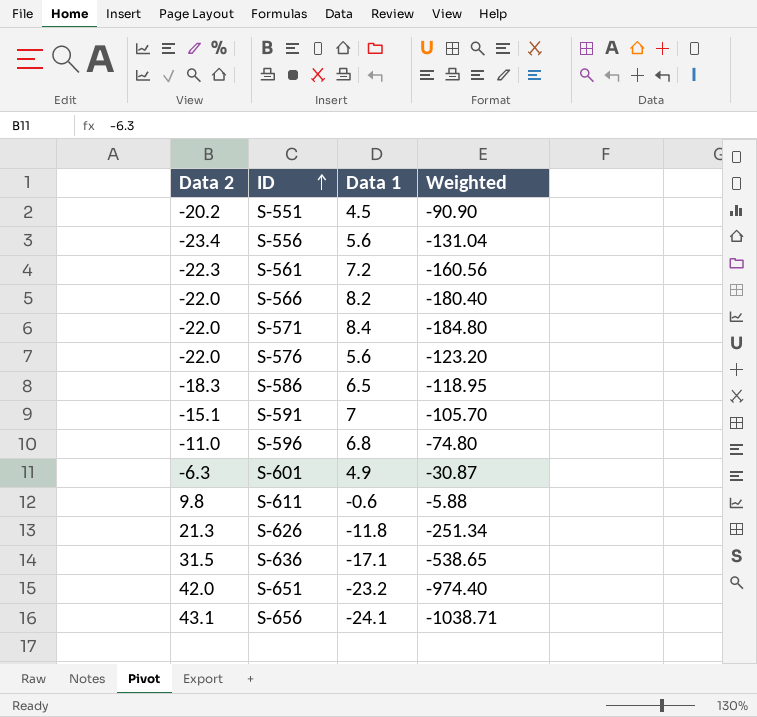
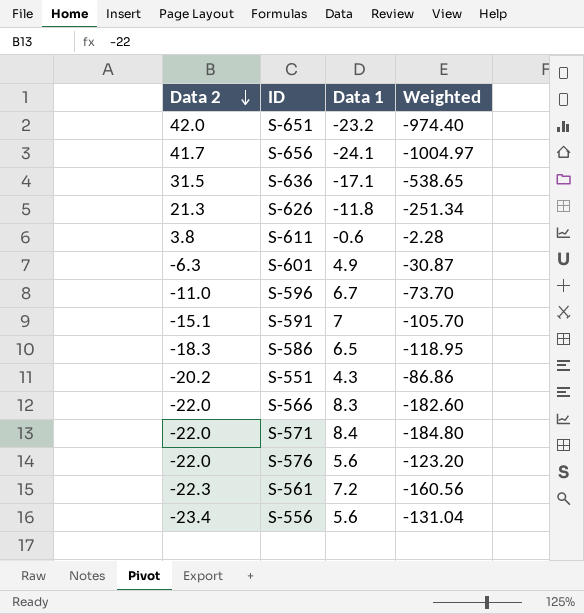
row order: ID ascending -> Data 2 descending
S-656 | Data 2: 43.1 -> 41.7
S-656 | Weighted: -1038.71 -> -1004.97
S-611 | Data 2: 9.8 -> 3.8
S-611 | Weighted: -5.88 -> -2.28
S-596 | Data 1: 6.8 -> 6.7
S-596 | Weighted: -74.80 -> -73.70
S-551 | Data 1: 4.5 -> 4.3
S-551 | Weighted: -90.90 -> -86.86
S-566 | Data 1: 8.2 -> 8.3
S-566 | Weighted: -180.40 -> -182.60

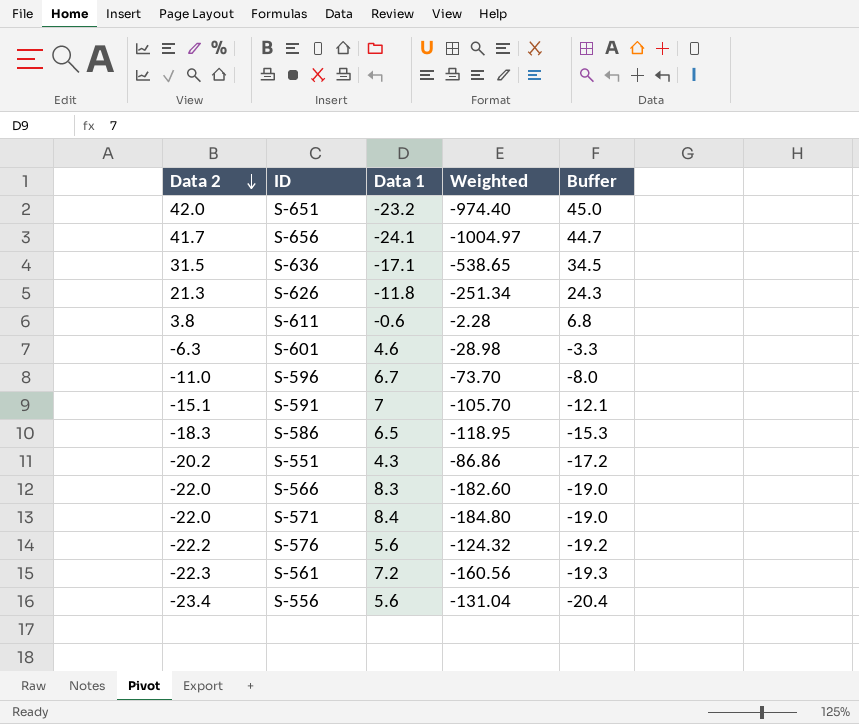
column Buffer | formula: none -> [Data 2] + 3
S-601 | Data 1: 4.9 -> 4.6
S-601 | Weighted: -30.87 -> -28.98
S-576 | Data 2: -22.0 -> -22.2
S-576 | Weighted: -123.20 -> -124.32

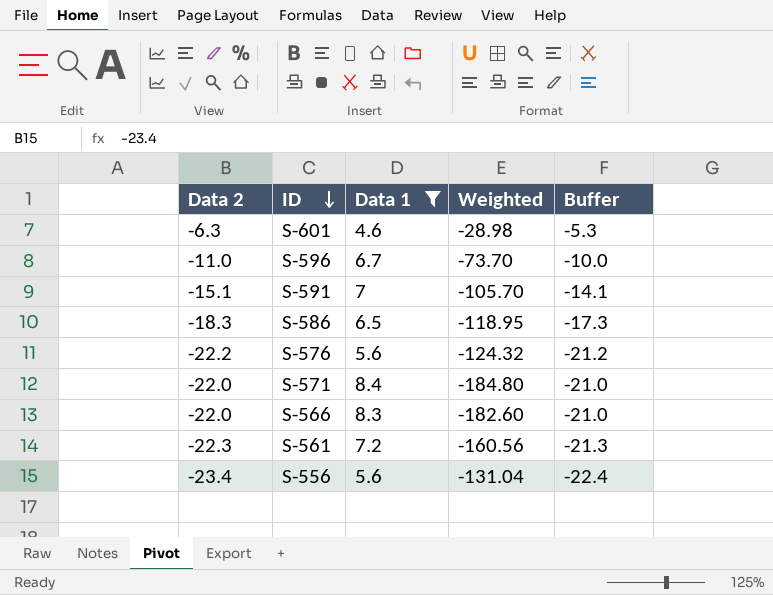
filter: none -> Data 1 >= 4.6
row order: Data 2 descending -> ID descending
column Buffer | formula: [Data 2] + 3 -> [Data 2] + 1

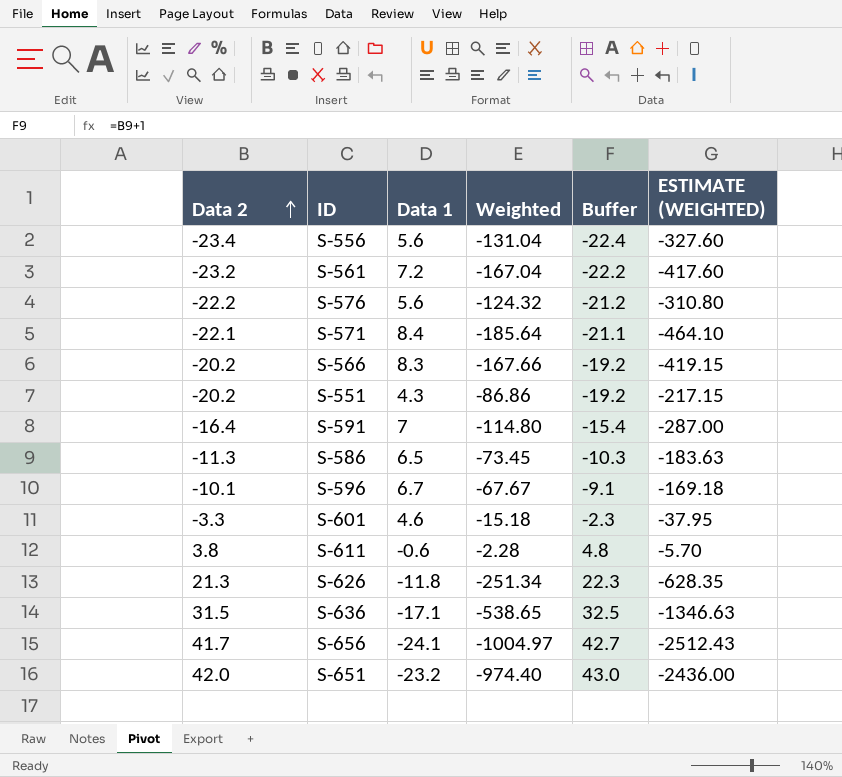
filter: Data 1 >= 4.6 -> none
row order: ID descending -> Data 2 ascending
column ESTIMATE (WEIGHTED) | formula: none -> [Weighted] * 2.5
S-561 | Data 2: -22.3 -> -23.2
S-561 | Weighted: -160.56 -> -167.04
S-561 | Buffer: -21.3 -> -22.2
S-571 | Data 2: -22.0 -> -22.1
S-571 | Weighted: -184.80 -> -185.64
S-571 | Buffer: -21.0 -> -21.1
S-566 | Data 2: -22.0 -> -20.2
S-566 | Weighted: -182.60 -> -167.66
S-566 | Buffer: -21.0 -> -19.2
S-591 | Data 2: -15.1 -> -16.4
S-591 | Weighted: -105.70 -> -114.80
S-591 | Buffer: -14.1 -> -15.4
S-586 | Data 2: -18.3 -> -11.3
S-586 | Weighted: -118.95 -> -73.45
S-586 | Buffer: -17.3 -> -10.3
S-596 | Data 2: -11.0 -> -10.1
S-596 | Weighted: -73.70 -> -67.67
S-596 | Buffer: -10.0 -> -9.1
S-601 | Data 2: -6.3 -> -3.3
S-601 | Weighted: -28.98 -> -15.18
S-601 | Buffer: -5.3 -> -2.3

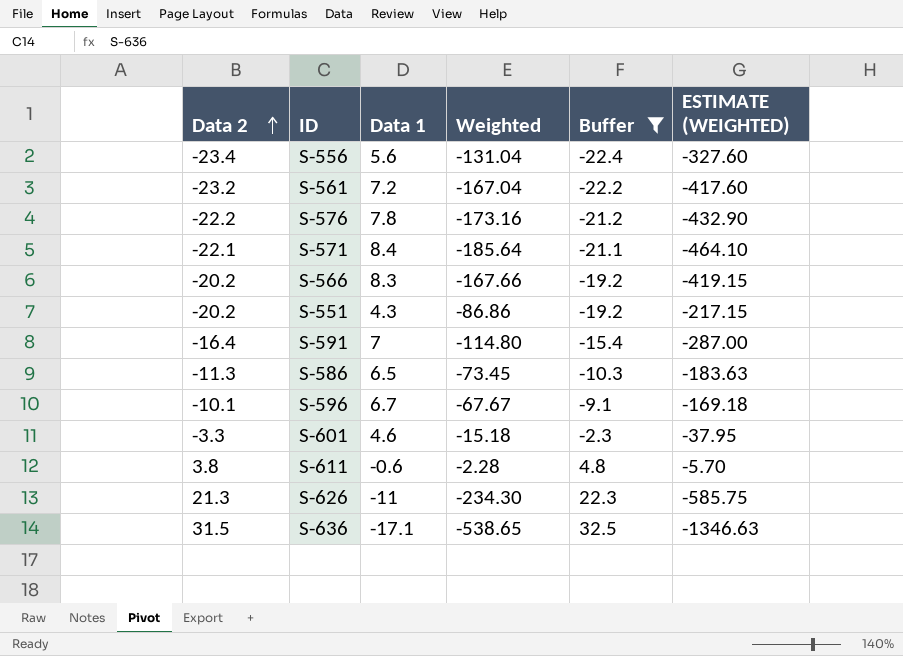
filter: none -> Buffer <= 32.5
S-576 | Data 1: 5.6 -> 7.8
S-576 | Weighted: -124.32 -> -173.16
S-576 | ESTIMATE (WEIGHTED): -310.80 -> -432.90
S-626 | Data 1: -11.8 -> -11
S-626 | Weighted: -251.34 -> -234.30
S-626 | ESTIMATE (WEIGHTED): -628.35 -> -585.75

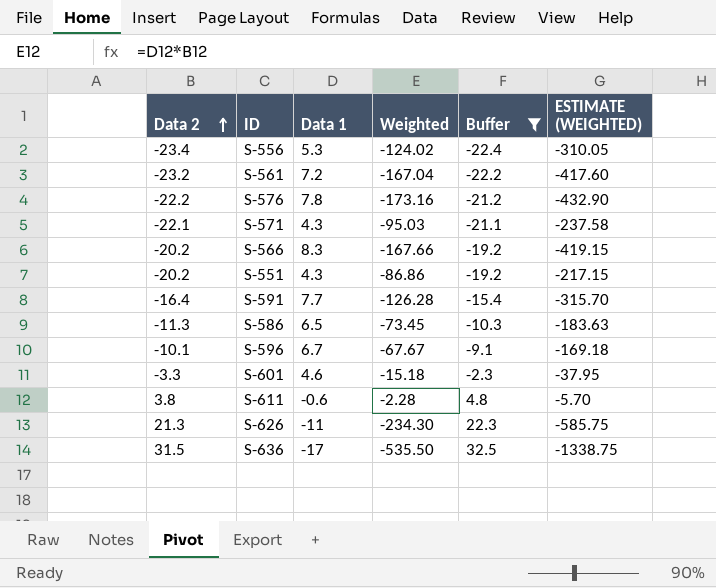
S-556 | Data 1: 5.6 -> 5.3
S-556 | Weighted: -131.04 -> -124.02
S-556 | ESTIMATE (WEIGHTED): -327.60 -> -310.05
S-571 | Data 1: 8.4 -> 4.3
S-571 | Weighted: -185.64 -> -95.03
S-571 | ESTIMATE (WEIGHTED): -464.10 -> -237.58
S-591 | Data 1: 7 -> 7.7
S-591 | Weighted: -114.80 -> -126.28
S-591 | ESTIMATE (WEIGHTED): -287.00 -> -315.70
S-636 | Data 1: -17.1 -> -17
S-636 | Weighted: -538.65 -> -535.50
S-636 | ESTIMATE (WEIGHTED): -1346.63 -> -1338.75

